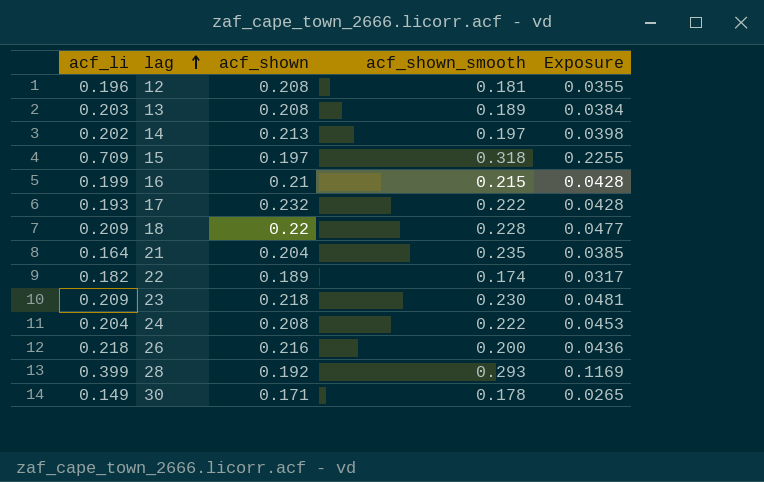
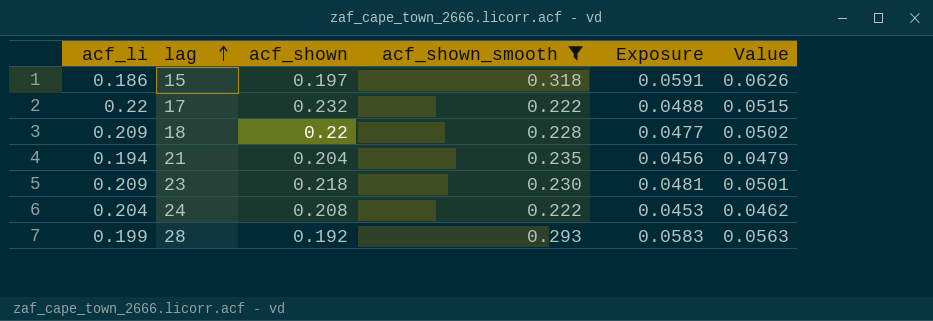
filter: none -> acf_shown_smooth >= 0.222
column Value | formula: none -> [acf_shown] * [acf_shown_smooth]
15 | acf_li: 0.709 -> 0.186
15 | Exposure: 0.2255 -> 0.0591
17 | acf_li: 0.193 -> 0.22
17 | Exposure: 0.0428 -> 0.0488
21 | acf_li: 0.164 -> 0.194
21 | Exposure: 0.0385 -> 0.0456
28 | acf_li: 0.399 -> 0.199
28 | Exposure: 0.1169 -> 0.0583

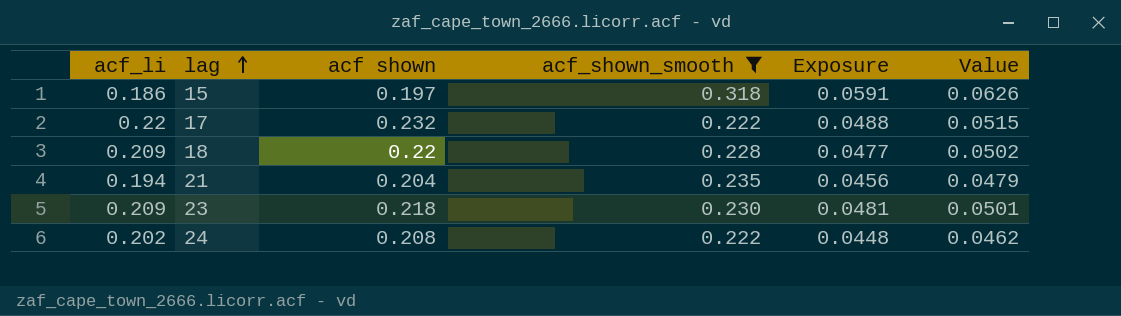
column name: acf_shown -> acf shown
row 28: 0.199 | 0.192 | 0.293 | 0.0583 | 0.0563 -> none
24 | acf_li: 0.204 -> 0.202
24 | Exposure: 0.0453 -> 0.0448

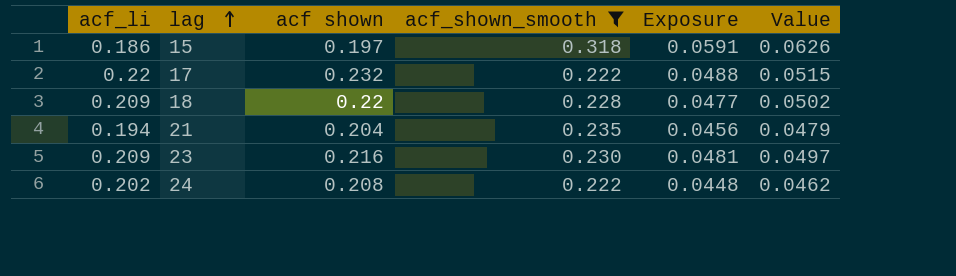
23 | acf shown: 0.218 -> 0.216
23 | Value: 0.0501 -> 0.0497

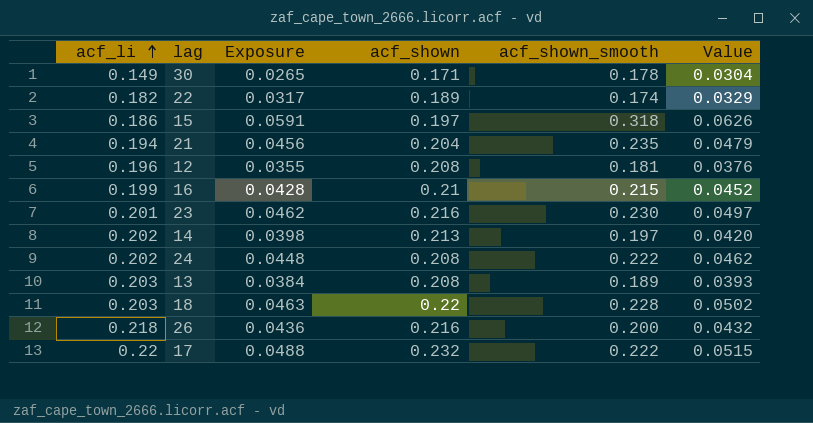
filter: acf_shown_smooth >= 0.222 -> none
row order: lag ascending -> acf_li ascending
column Exposure | position: 5 -> 3
column name: acf shown -> acf_shown
23 | acf_li: 0.209 -> 0.201
23 | Exposure: 0.0481 -> 0.0462
18 | acf_li: 0.209 -> 0.203
18 | Exposure: 0.0477 -> 0.0463

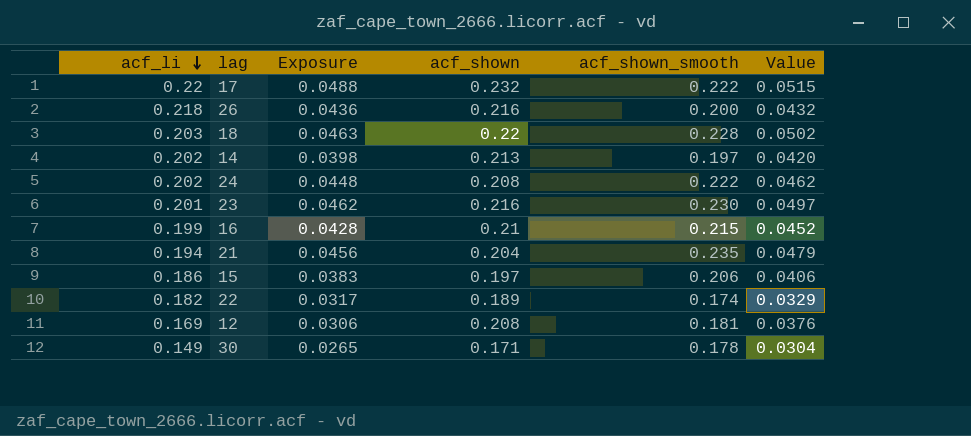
row order: acf_li ascending -> acf_li descending
row 13: 0.203 | 0.0384 | 0.208 | 0.189 | 0.0393 -> none
15 | Exposure: 0.0591 -> 0.0383
15 | acf_shown_smooth: 0.318 -> 0.206
15 | Value: 0.0626 -> 0.0406
12 | acf_li: 0.196 -> 0.169
12 | Exposure: 0.0355 -> 0.0306

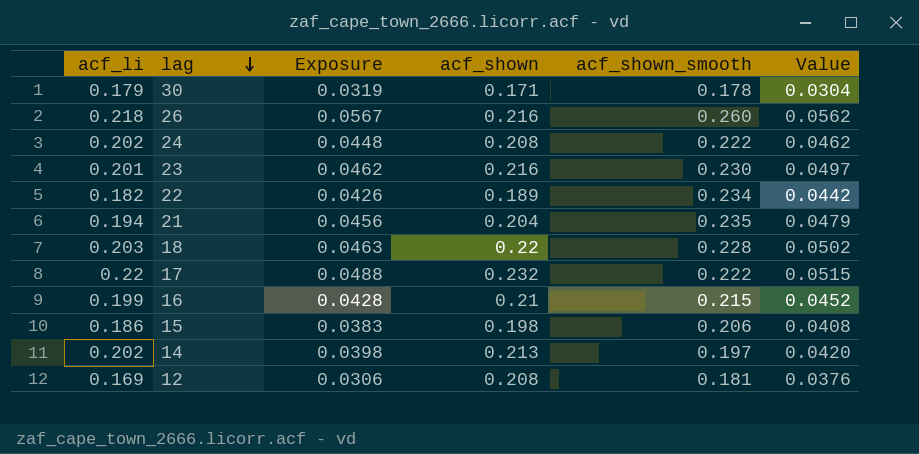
row order: acf_li descending -> lag descending
30 | acf_li: 0.149 -> 0.179
30 | Exposure: 0.0265 -> 0.0319
26 | Exposure: 0.0436 -> 0.0567
26 | acf_shown_smooth: 0.200 -> 0.260
26 | Value: 0.0432 -> 0.0562
22 | Exposure: 0.0317 -> 0.0426
22 | acf_shown_smooth: 0.174 -> 0.234
22 | Value: 0.0329 -> 0.0442
15 | acf_shown: 0.197 -> 0.198
15 | Value: 0.0406 -> 0.0408

